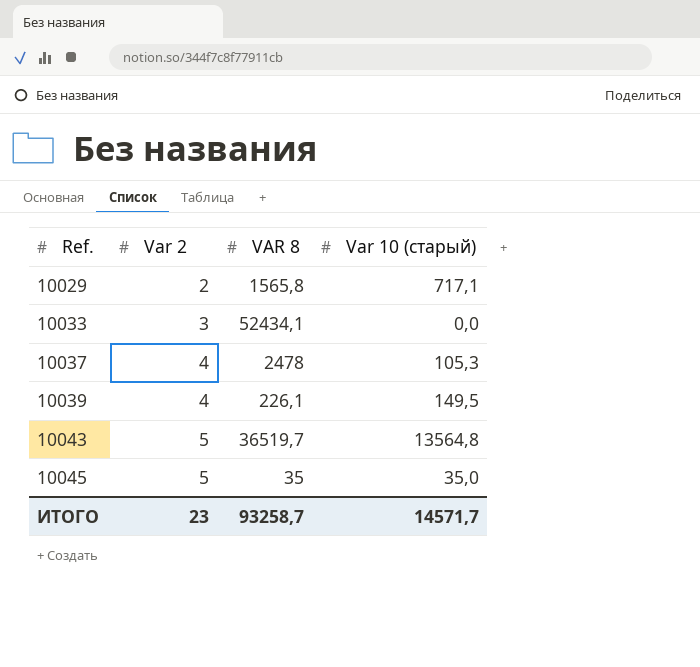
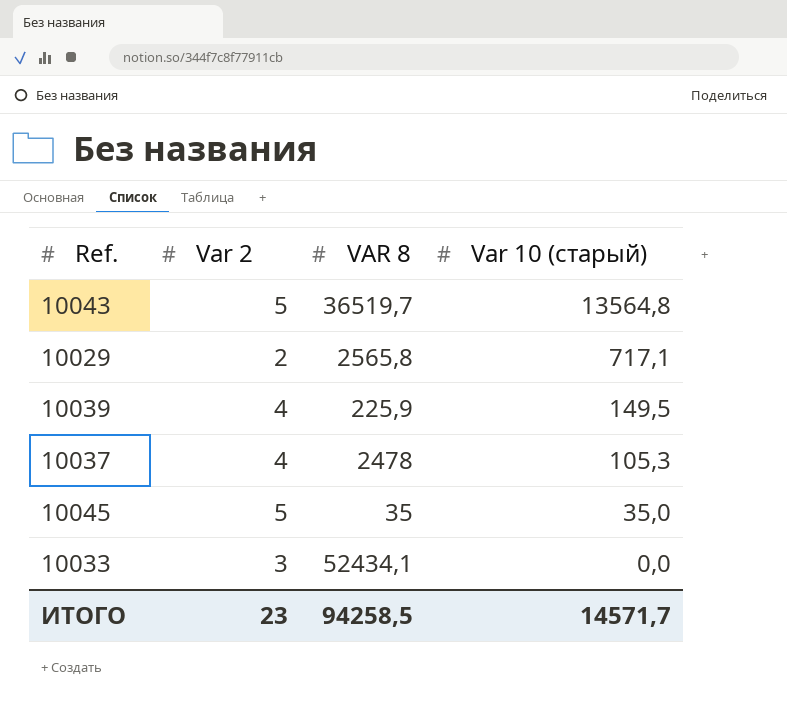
row order: Ref. ascending -> Var 10 (старый) descending
10029 | VAR 8: 1565,8 -> 2565,8
10039 | VAR 8: 226,1 -> 225,9
ИТОГО | VAR 8: 93258,7 -> 94258,5

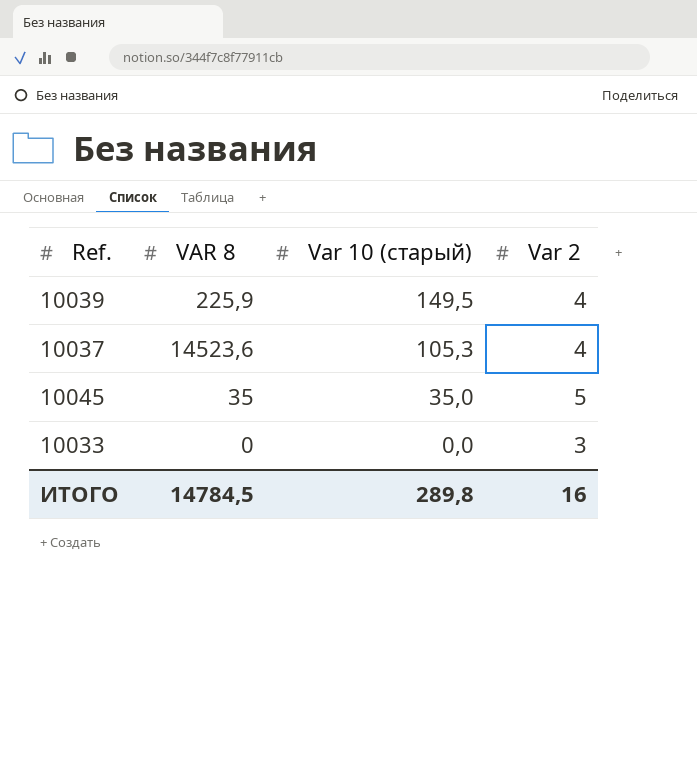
column Var 2 | position: 2 -> 4
row 10043: 5 | 36519,7 | 13564,8 -> none
row 10029: 2 | 2565,8 | 717,1 -> none
10037 | VAR 8: 2478 -> 14523,6
10033 | VAR 8: 52434,1 -> 0
ИТОГО | VAR 8: 94258,5 -> 14784,5
ИТОГО | Var 10 (старый): 14571,7 -> 289,8
ИТОГО | Var 2: 23 -> 16

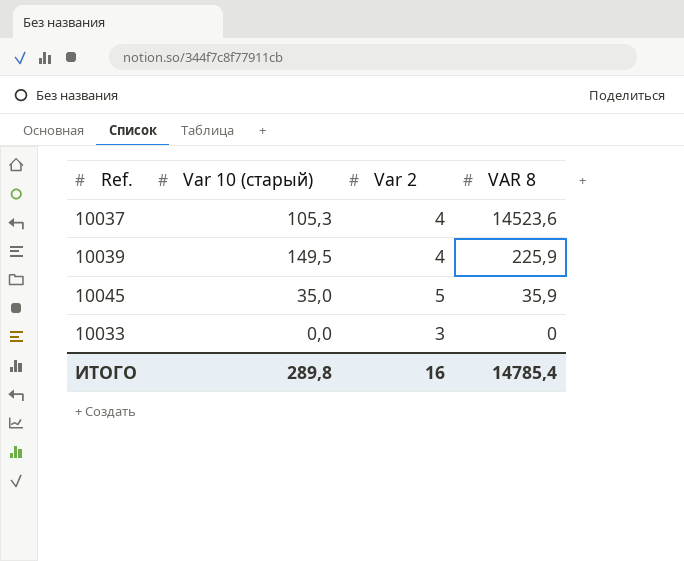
row order: Var 10 (старый) descending -> VAR 8 descending
column VAR 8 | position: 2 -> 4
10045 | VAR 8: 35 -> 35,9
ИТОГО | VAR 8: 14784,5 -> 14785,4

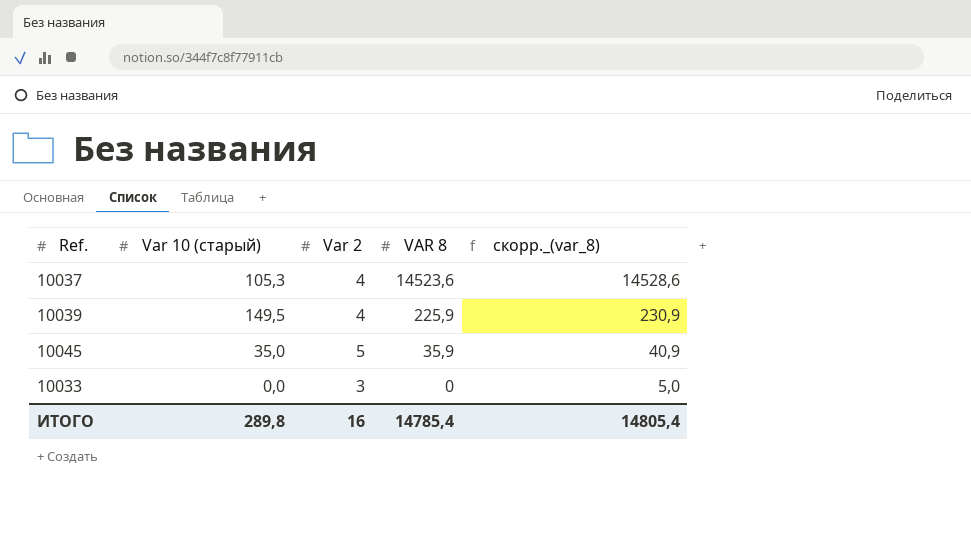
column скорр._(var_8) | formula: none -> [VAR 8] + 5

